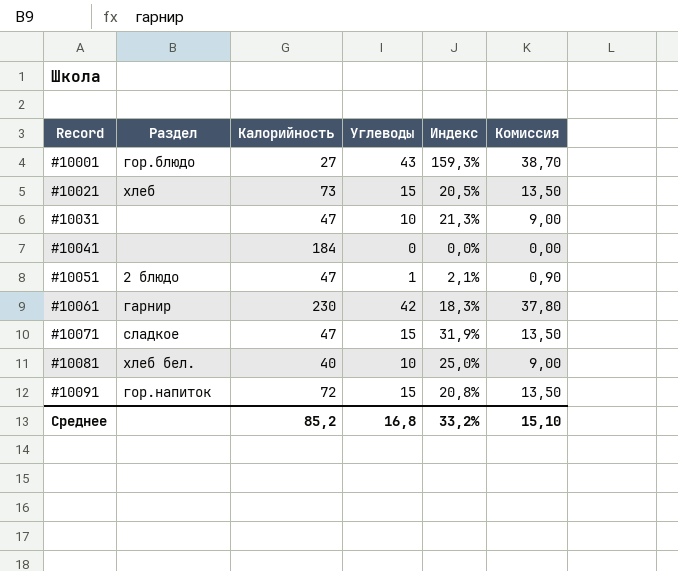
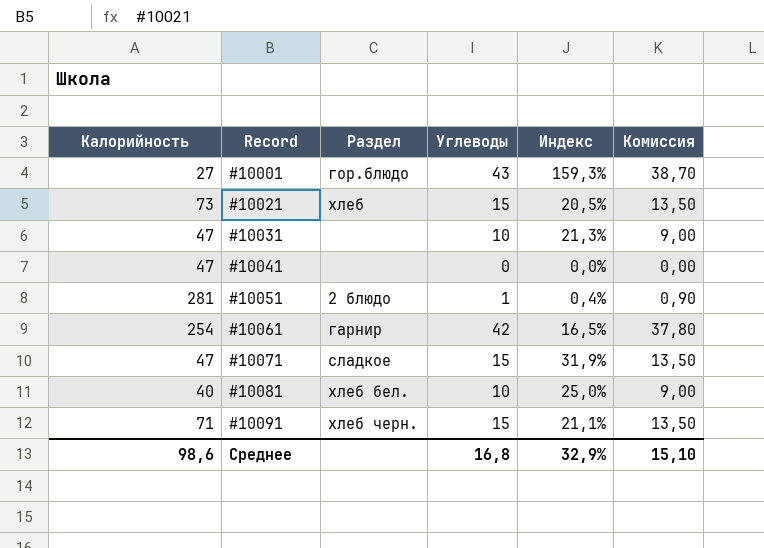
column Калорийность | position: 3 -> 1
#10041 | Калорийность: 184 -> 47
#10051 | Калорийность: 47 -> 281
#10051 | Индекс: 2,1% -> 0,4%
#10061 | Калорийность: 230 -> 254
#10061 | Индекс: 18,3% -> 16,5%
#10091 | Калорийность: 72 -> 71
#10091 | Раздел: гор.напиток -> хлеб черн.
#10091 | Индекс: 20,8% -> 21,1%
Среднее | Калорийность: 85,2 -> 98,6
Среднее | Индекс: 33,2% -> 32,9%

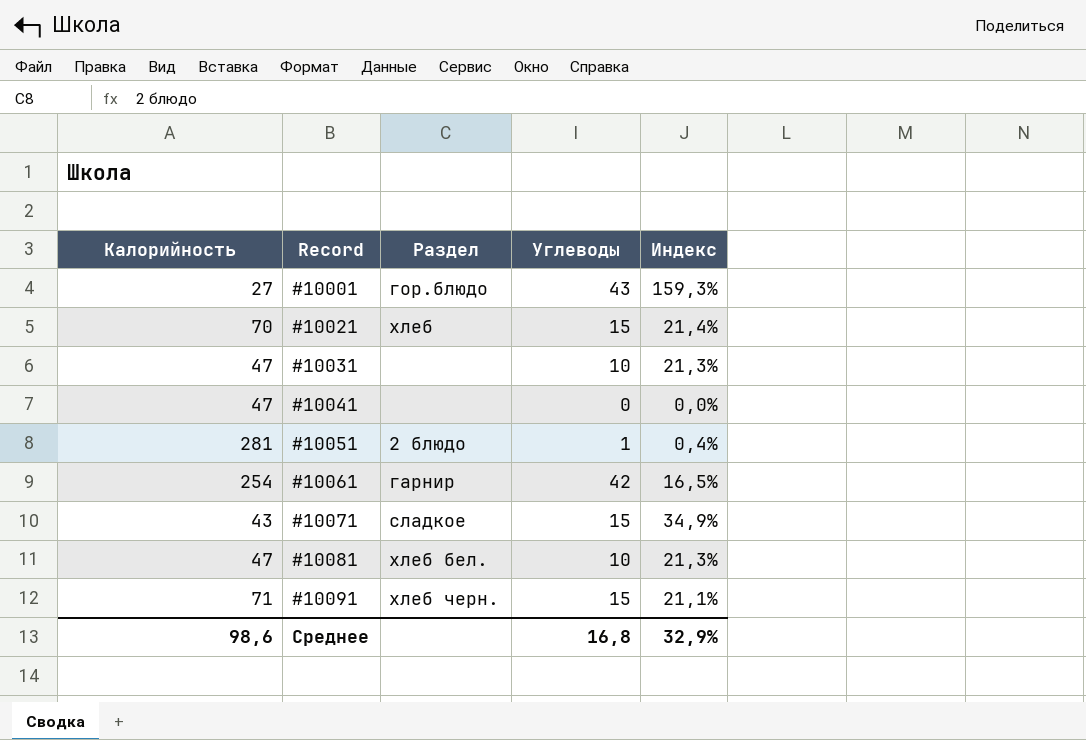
column Комиссия | formula: [Углеводы] * 0,9 -> none
#10021 | Калорийность: 73 -> 70
#10021 | Индекс: 20,5% -> 21,4%
#10071 | Калорийность: 47 -> 43
#10071 | Индекс: 31,9% -> 34,9%
#10081 | Калорийность: 40 -> 47
#10081 | Индекс: 25,0% -> 21,3%

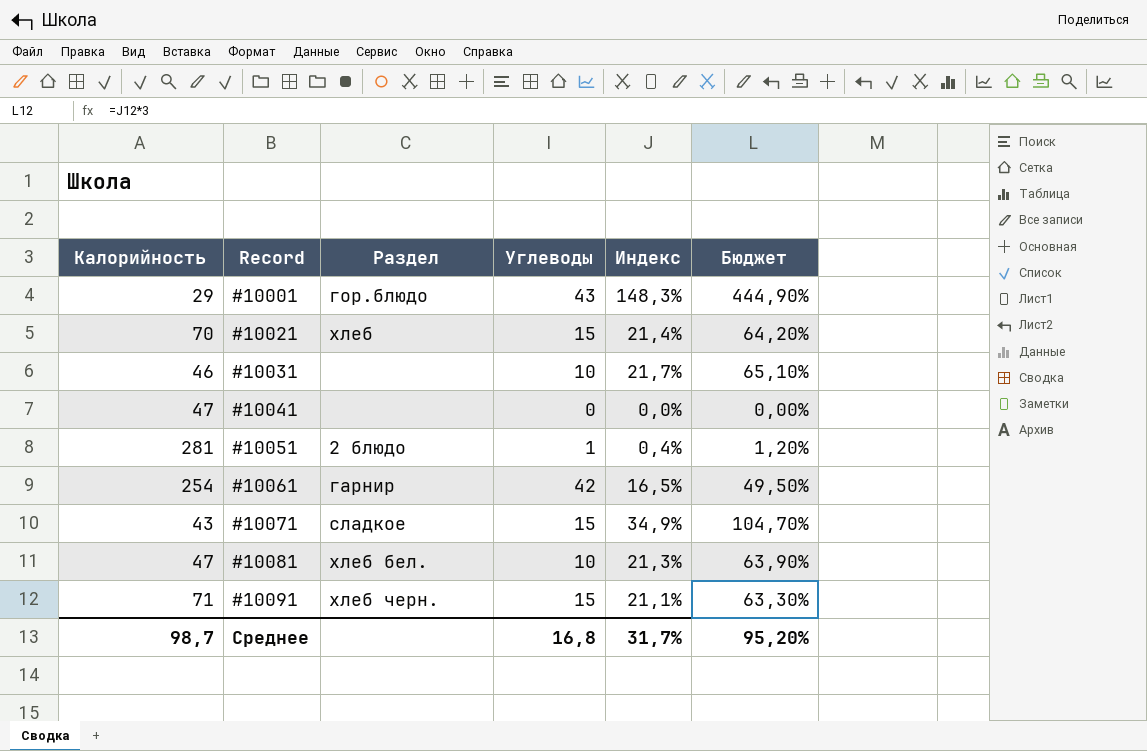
column Бюджет | formula: none -> [Индекс] * 3
#10001 | Калорийность: 27 -> 29
#10001 | Индекс: 159,3% -> 148,3%
#10031 | Калорийность: 47 -> 46
#10031 | Индекс: 21,3% -> 21,7%
Среднее | Калорийность: 98,6 -> 98,7
Среднее | Индекс: 32,9% -> 31,7%

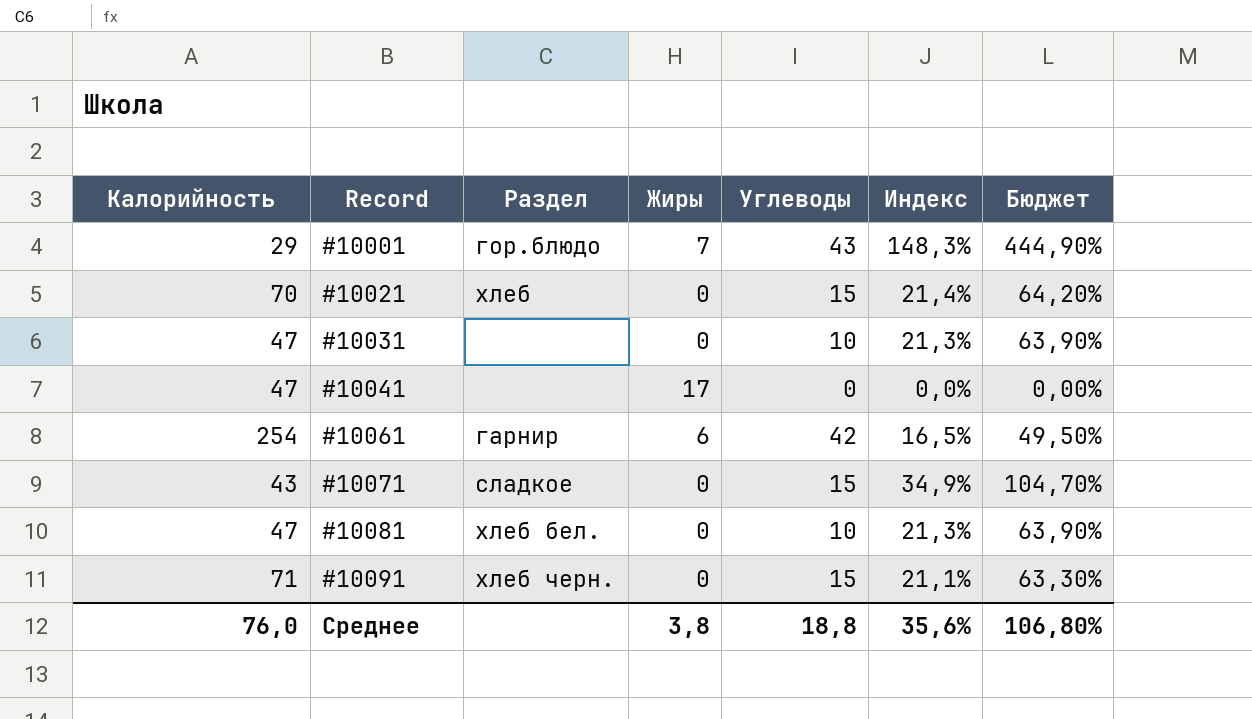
column Жиры | position: none -> 4
row #10051: 281 | 2 блюдо | 1 | 0,4% | 1,20% -> none
#10031 | Калорийность: 46 -> 47
#10031 | Индекс: 21,7% -> 21,3%
#10031 | Бюджет: 65,10% -> 63,90%
Среднее | Калорийность: 98,7 -> 76,0
Среднее | Углеводы: 16,8 -> 18,8
Среднее | Индекс: 31,7% -> 35,6%
Среднее | Бюджет: 95,20% -> 106,80%

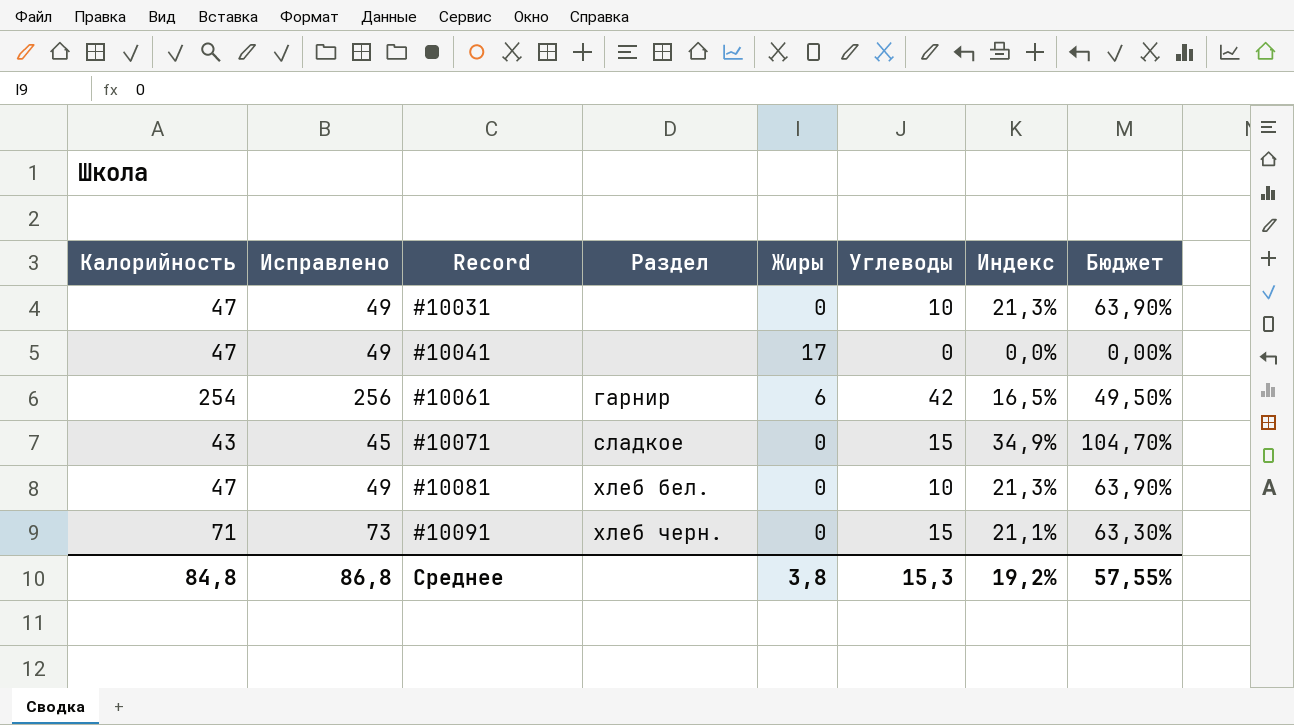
column Исправлено | formula: none -> [Калорийность] + 2
row #10001: 29 | гор.блюдо | 7 | 43 | 148,3% | 444,90% -> none
row #10021: 70 | хлеб | 0 | 15 | 21,4% | 64,20% -> none
Среднее | Калорийность: 76,0 -> 84,8
Среднее | Углеводы: 18,8 -> 15,3
Среднее | Индекс: 35,6% -> 19,2%
Среднее | Бюджет: 106,80% -> 57,55%

